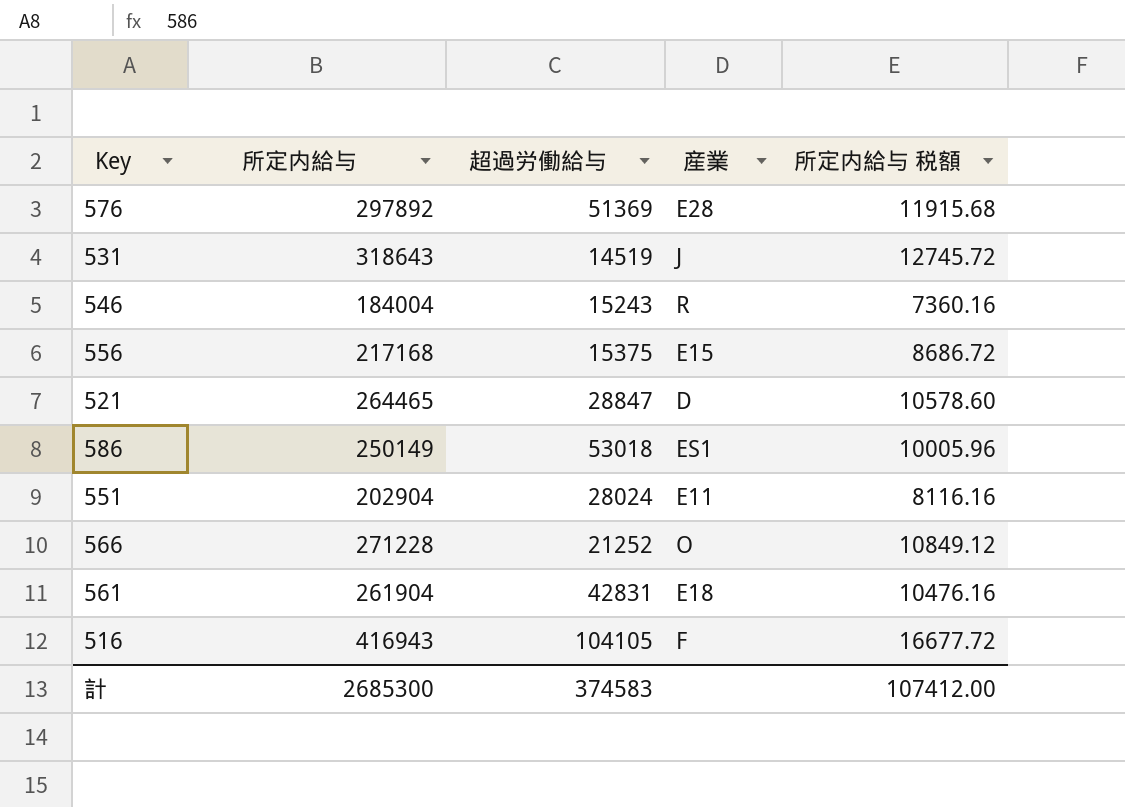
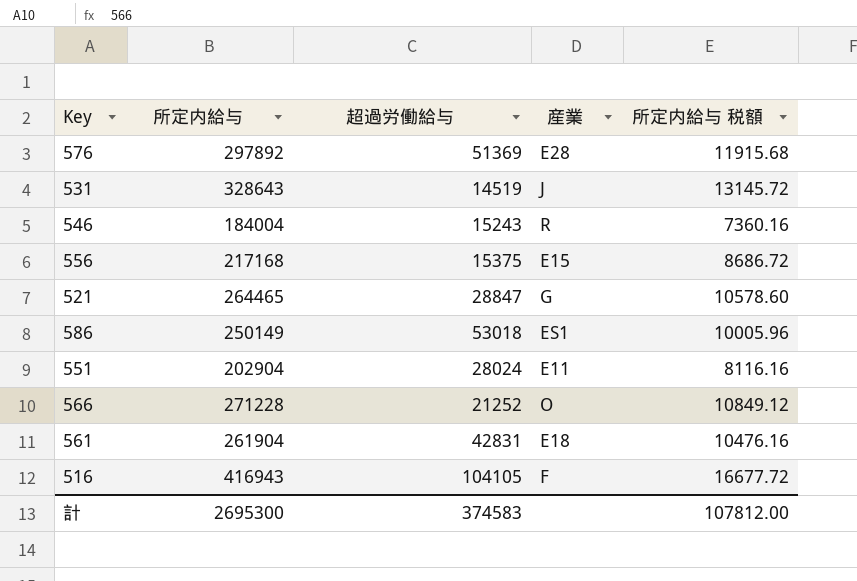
531 | 所定内給与: 318643 -> 328643
531 | 所定内給与 税額: 12745.72 -> 13145.72
521 | 産業: D -> G
計 | 所定内給与: 2685300 -> 2695300
計 | 所定内給与 税額: 107412.00 -> 107812.00

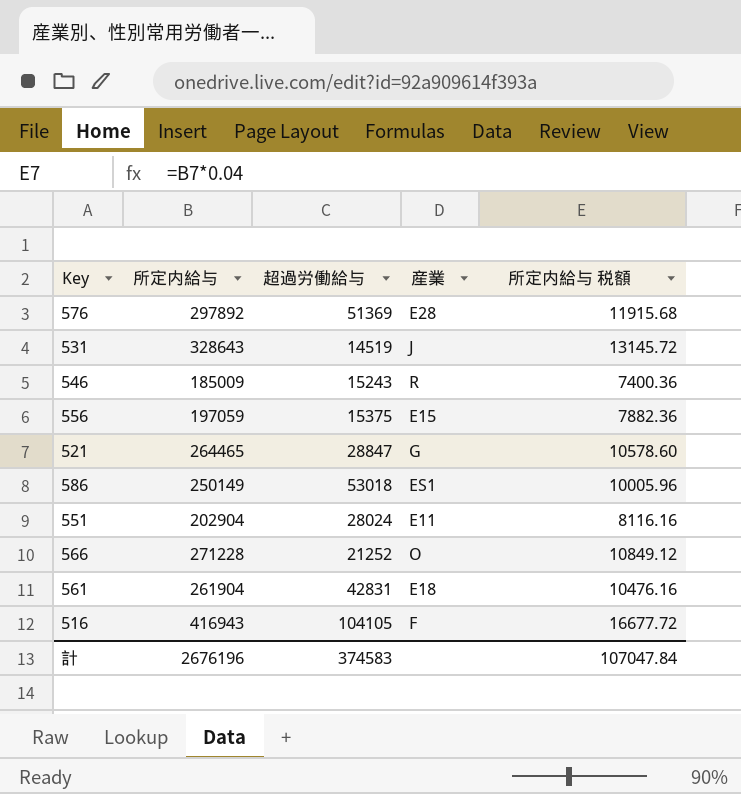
546 | 所定内給与: 184004 -> 185009
546 | 所定内給与 税額: 7360.16 -> 7400.36
556 | 所定内給与: 217168 -> 197059
556 | 所定内給与 税額: 8686.72 -> 7882.36
計 | 所定内給与: 2695300 -> 2676196
計 | 所定内給与 税額: 107812.00 -> 107047.84

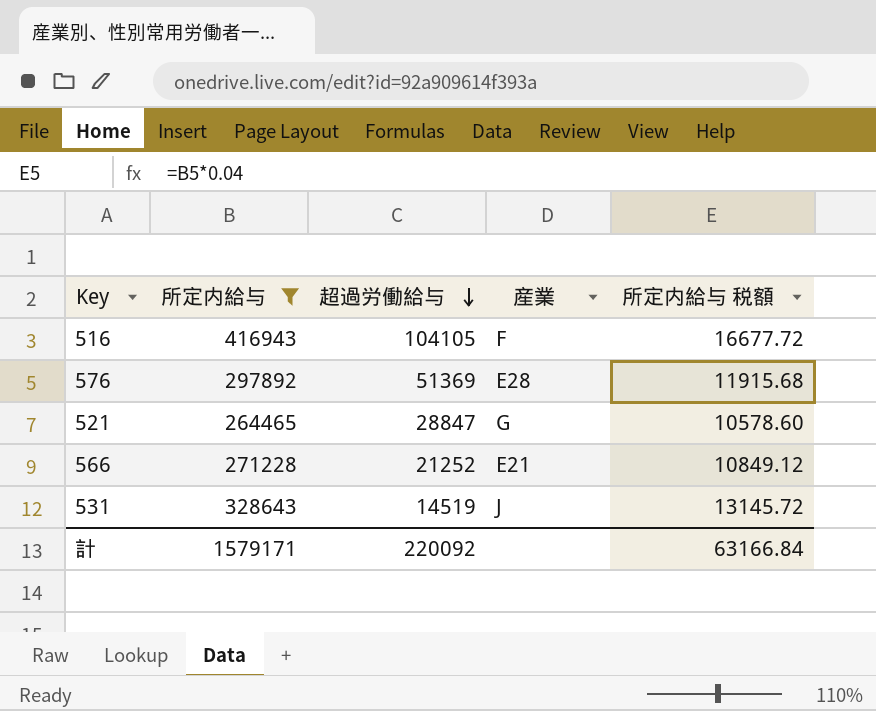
filter: none -> 所定内給与 >= 264465
row order: none -> 超過労働給与 descending
566 | 産業: O -> E21
計 | 所定内給与: 2676196 -> 1579171
計 | 超過労働給与: 374583 -> 220092
計 | 所定内給与 税額: 107047.84 -> 63166.84

